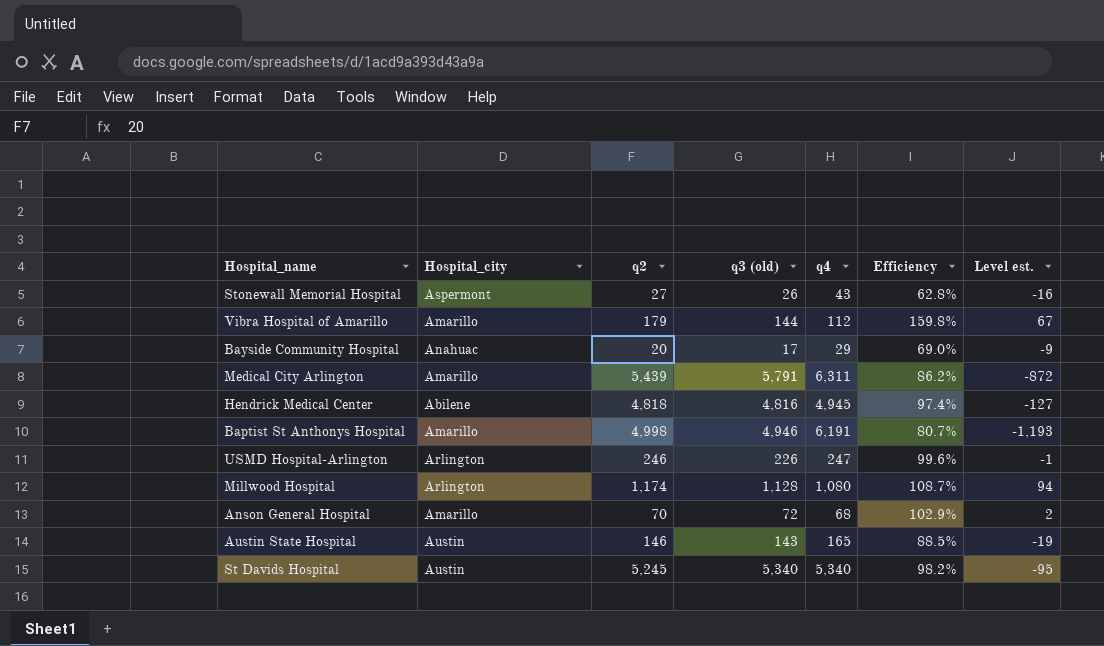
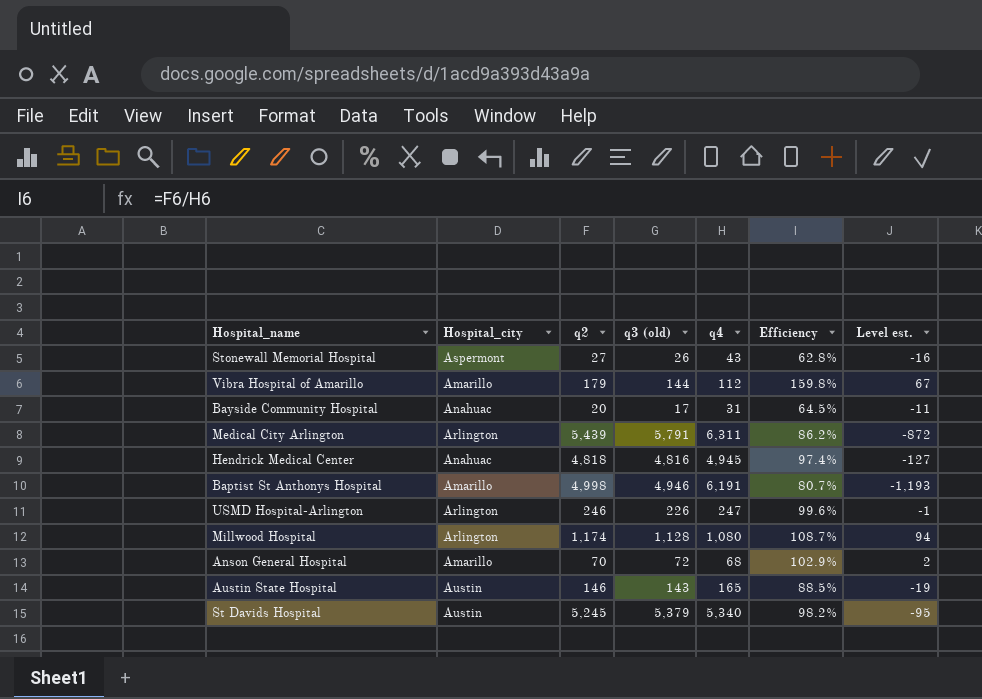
Bayside Community Hospital | q4: 29 -> 31
Bayside Community Hospital | Efficiency: 69.0% -> 64.5%
Bayside Community Hospital | Level est.: -9 -> -11
Medical City Arlington | Hospital_city: Amarillo -> Arlington
Hendrick Medical Center | Hospital_city: Abilene -> Anahuac
St Davids Hospital | q3 (old): 5,340 -> 5,379

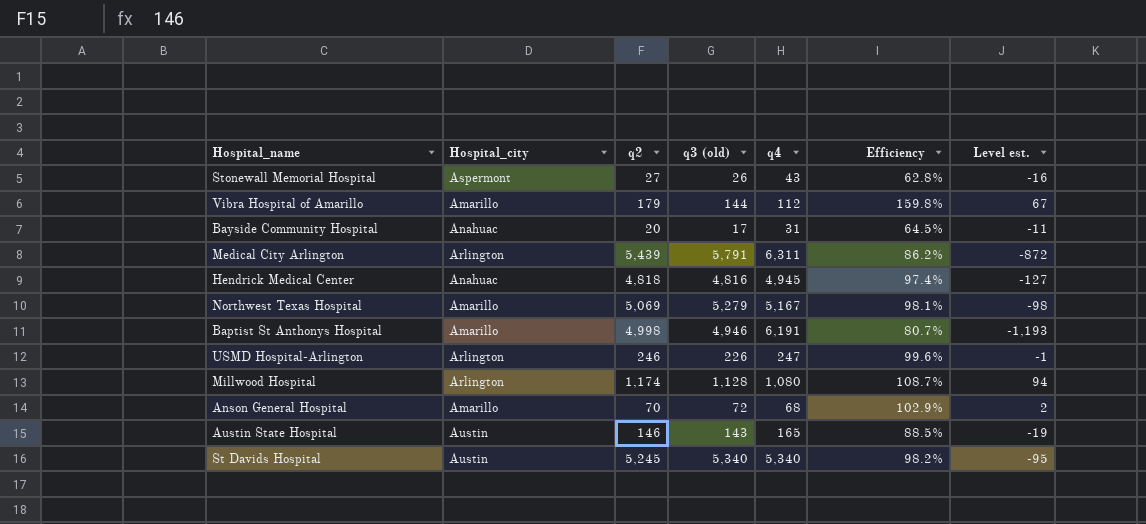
row Northwest Texas Hospital: none -> Amarillo | 5,069 | 5,279 | 5,167 | 98.1% | -98
St Davids Hospital | q3 (old): 5,379 -> 5,340

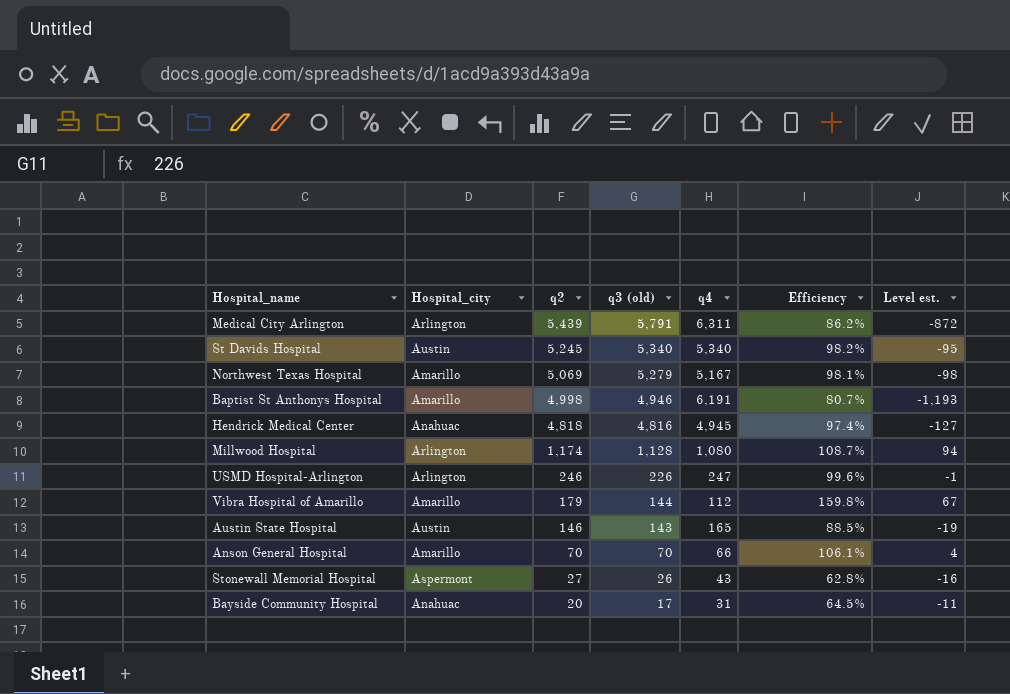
row order: none -> q2 descending
Anson General Hospital | q3 (old): 72 -> 70
Anson General Hospital | q4: 68 -> 66
Anson General Hospital | Efficiency: 102.9% -> 106.1%
Anson General Hospital | Level est.: 2 -> 4

